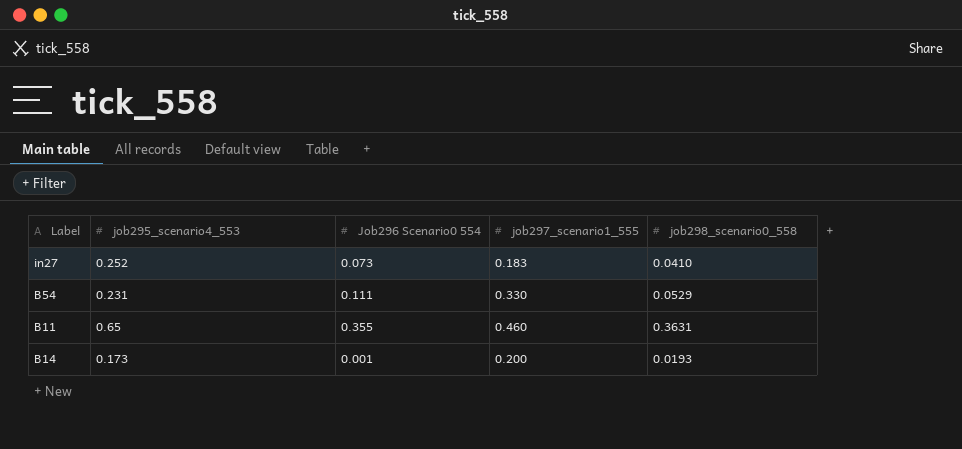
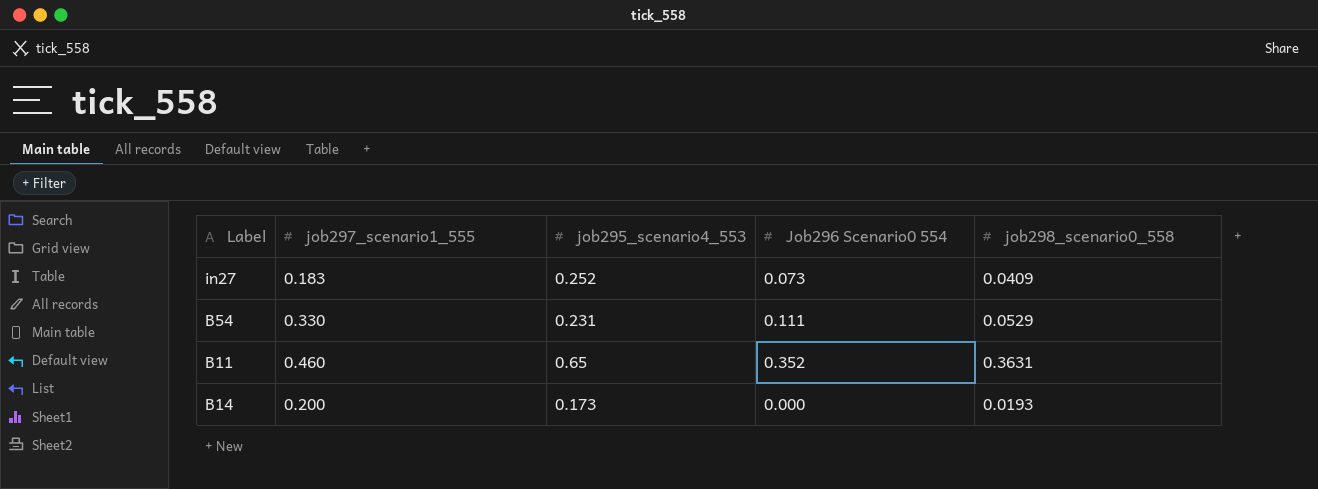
column job297_scenario1_555 | position: 4 -> 2
in27 | job298_scenario0_558: 0.0410 -> 0.0409
B11 | Job296 Scenario0 554: 0.355 -> 0.352
B14 | Job296 Scenario0 554: 0.001 -> 0.000

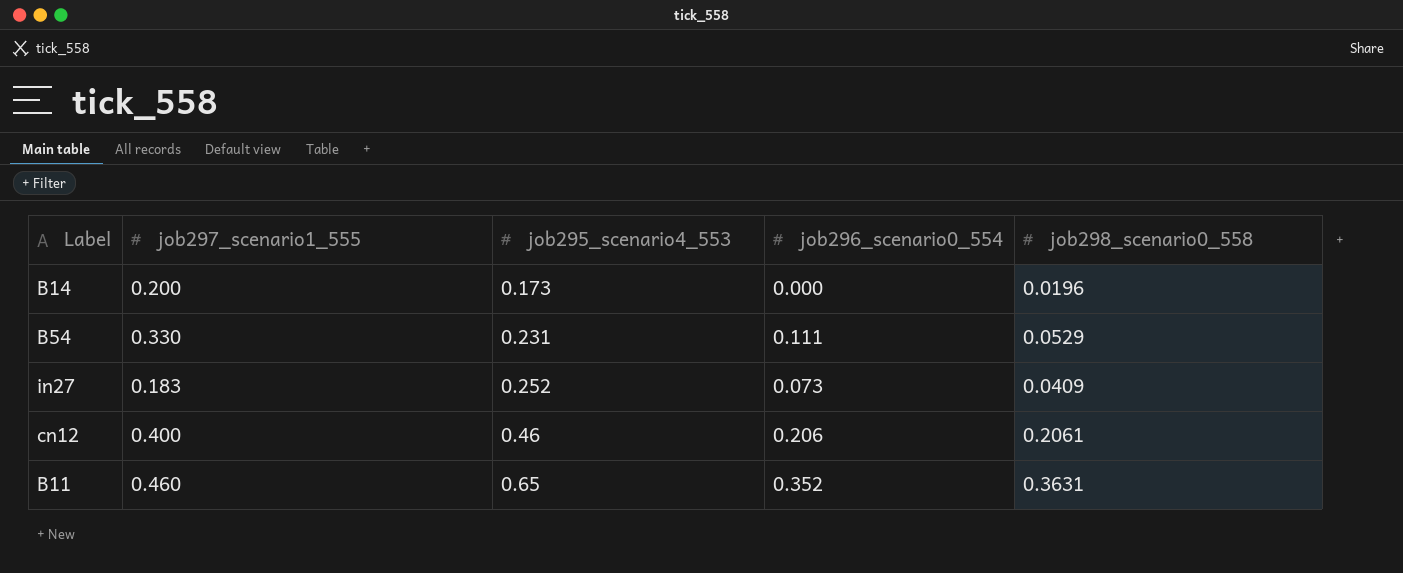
row order: none -> job295_scenario4_553 ascending
column name: Job296 Scenario0 554 -> job296_scenario0_554
B14 | job298_scenario0_558: 0.0193 -> 0.0196
row cn12: none -> 0.400 | 0.46 | 0.206 | 0.2061

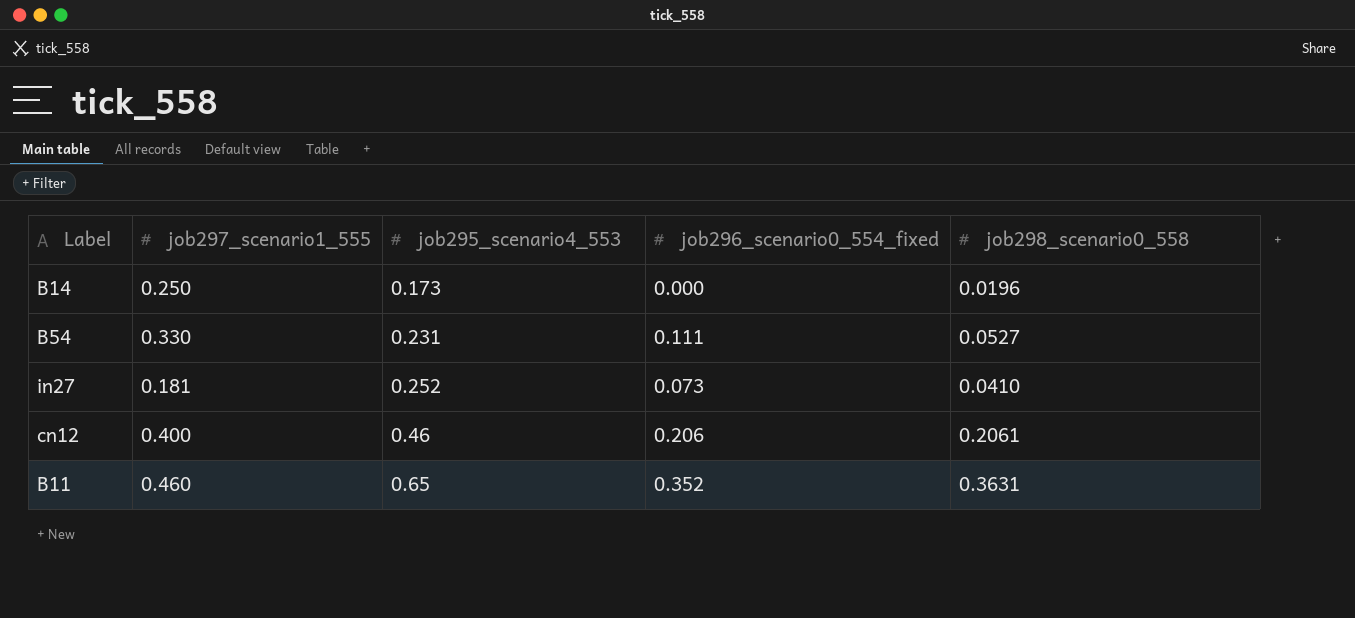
column name: job296_scenario0_554 -> job296_scenario0_554_fixed
B14 | job297_scenario1_555: 0.200 -> 0.250
B54 | job298_scenario0_558: 0.0529 -> 0.0527
in27 | job297_scenario1_555: 0.183 -> 0.181
in27 | job298_scenario0_558: 0.0409 -> 0.0410

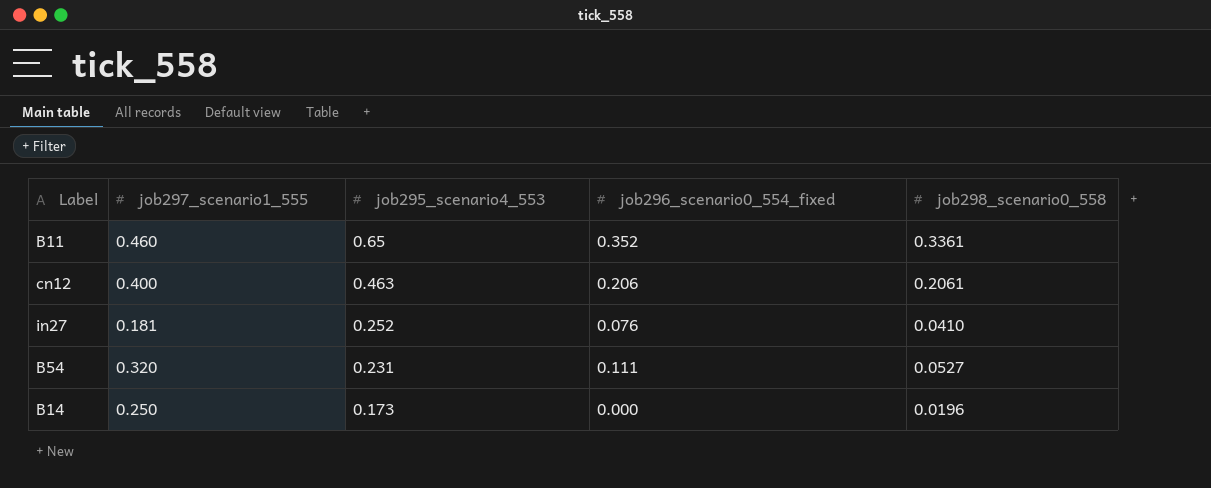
row order: job295_scenario4_553 ascending -> job295_scenario4_553 descending
B11 | job298_scenario0_558: 0.3631 -> 0.3361
cn12 | job295_scenario4_553: 0.46 -> 0.463
in27 | job296_scenario0_554_fixed: 0.073 -> 0.076
B54 | job297_scenario1_555: 0.330 -> 0.320

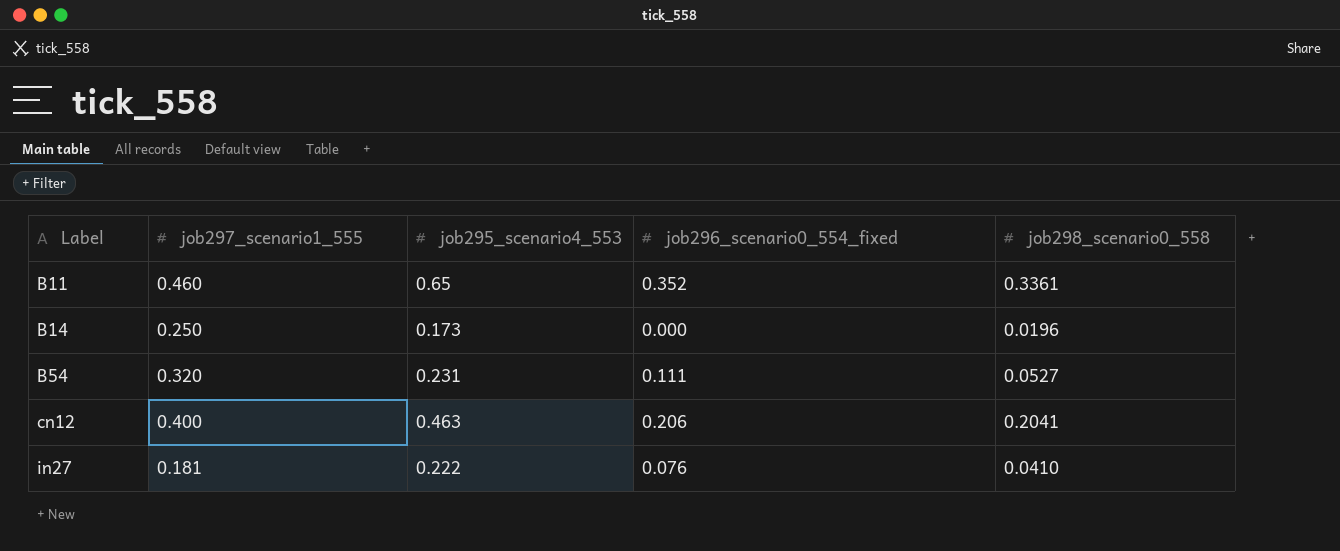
row order: job295_scenario4_553 descending -> Label ascending
cn12 | job298_scenario0_558: 0.2061 -> 0.2041
in27 | job295_scenario4_553: 0.252 -> 0.222

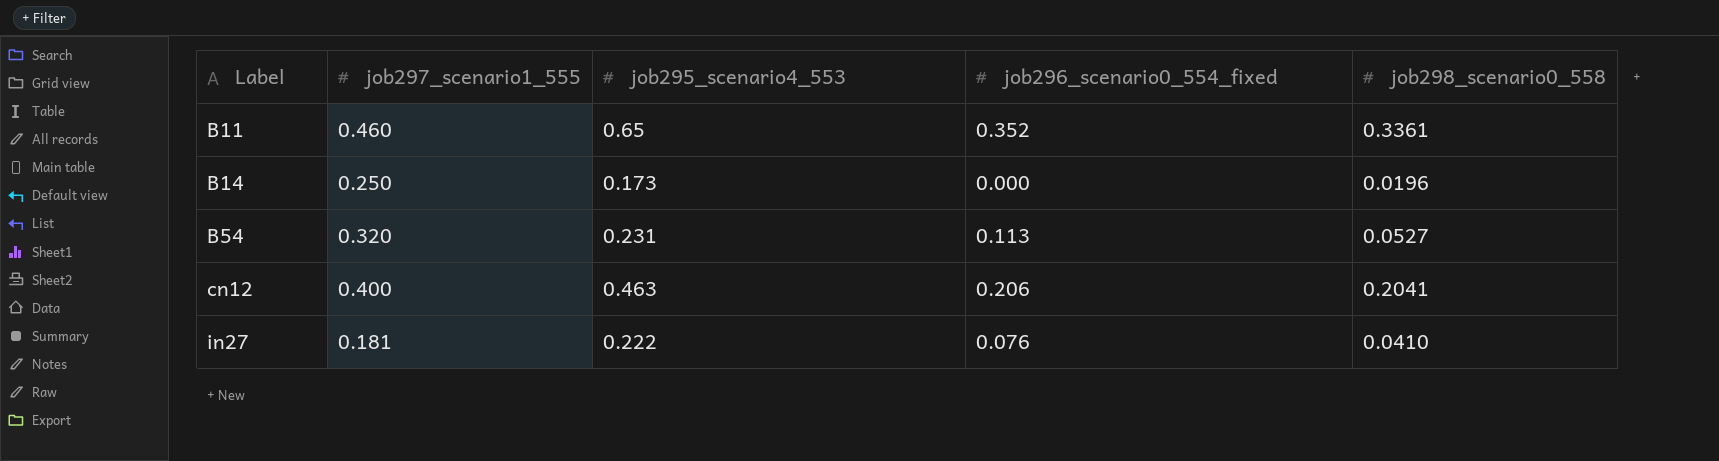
B54 | job296_scenario0_554_fixed: 0.111 -> 0.113

